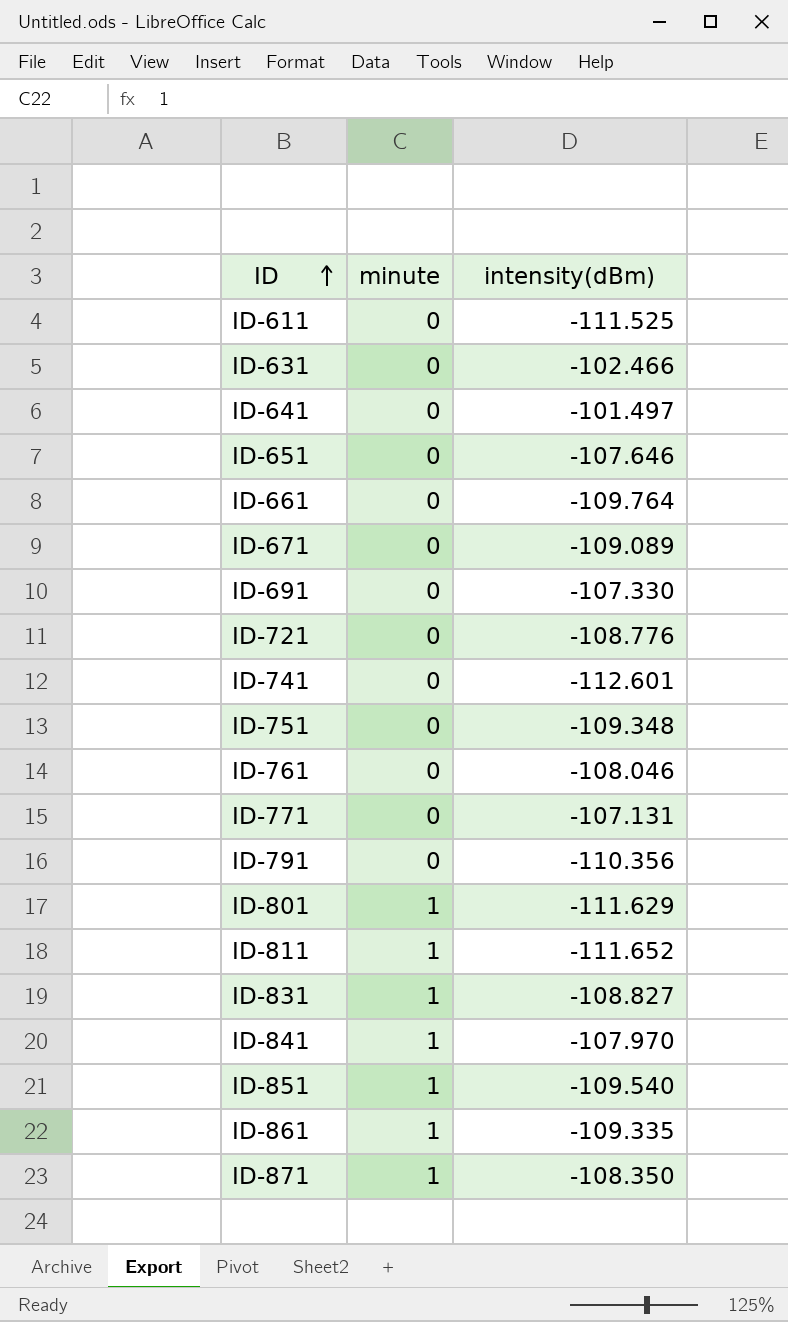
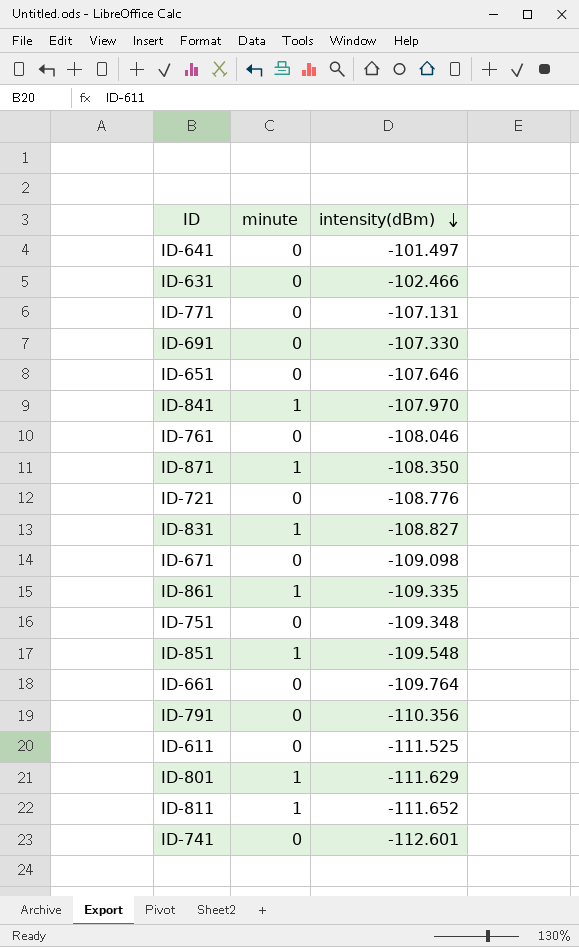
row order: ID ascending -> intensity(dBm) descending
ID-671 | intensity(dBm): -109.089 -> -109.098
ID-851 | intensity(dBm): -109.540 -> -109.548

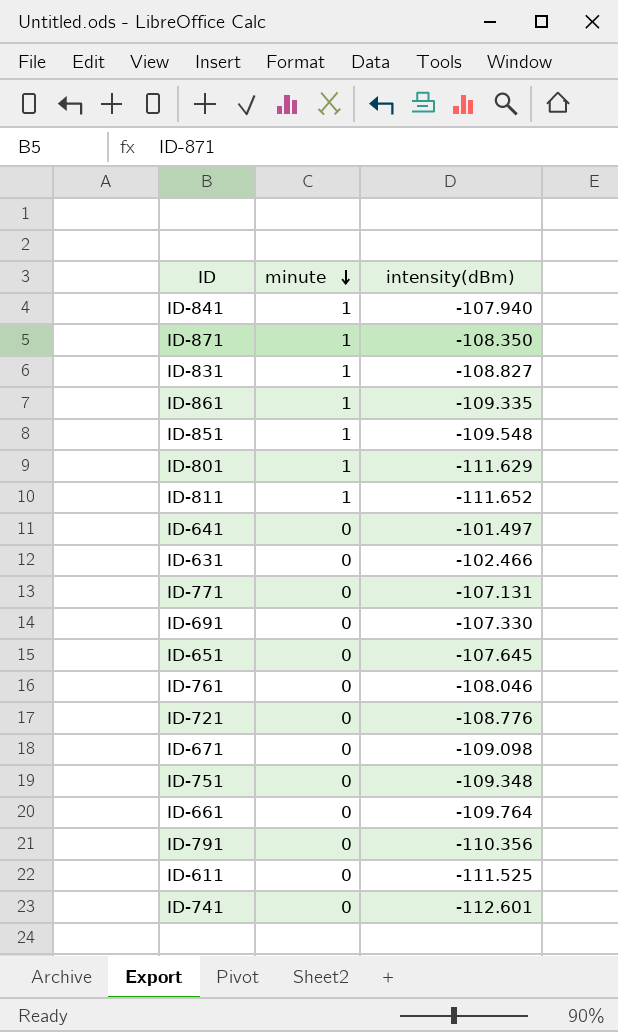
row order: intensity(dBm) descending -> minute descending
ID-841 | intensity(dBm): -107.970 -> -107.940
ID-651 | intensity(dBm): -107.646 -> -107.645

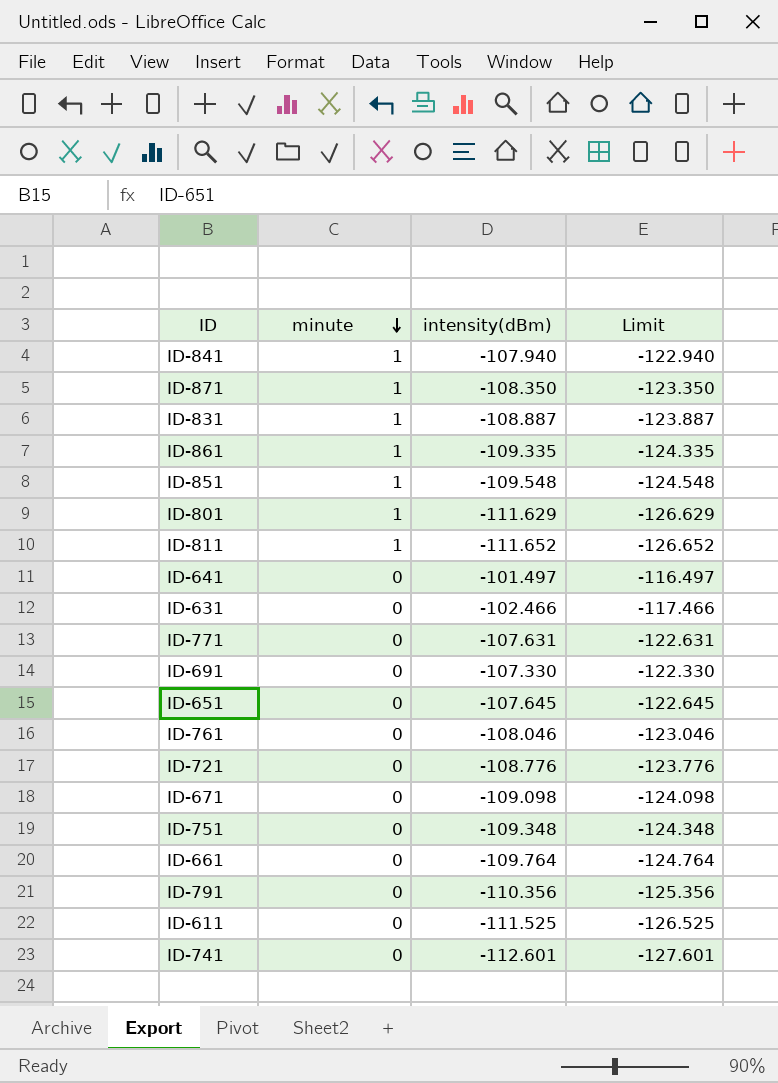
column Limit | formula: none -> [intensity(dBm)] - 15
ID-831 | intensity(dBm): -108.827 -> -108.887
ID-771 | intensity(dBm): -107.131 -> -107.631

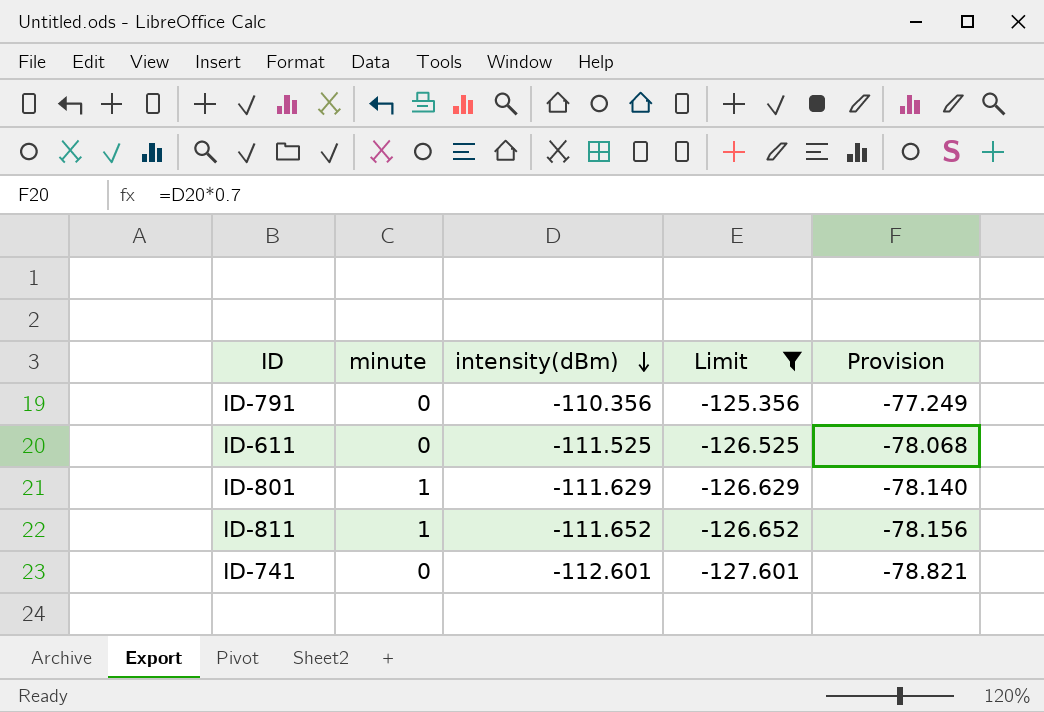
filter: none -> Limit <= -125.356
row order: minute descending -> intensity(dBm) descending
column Provision | formula: none -> [intensity(dBm)] * 0.7

